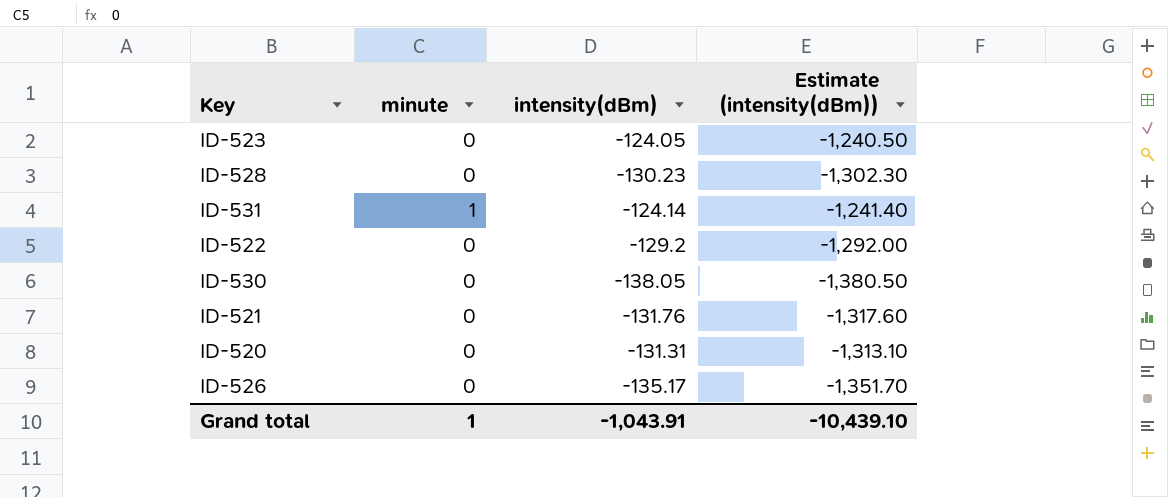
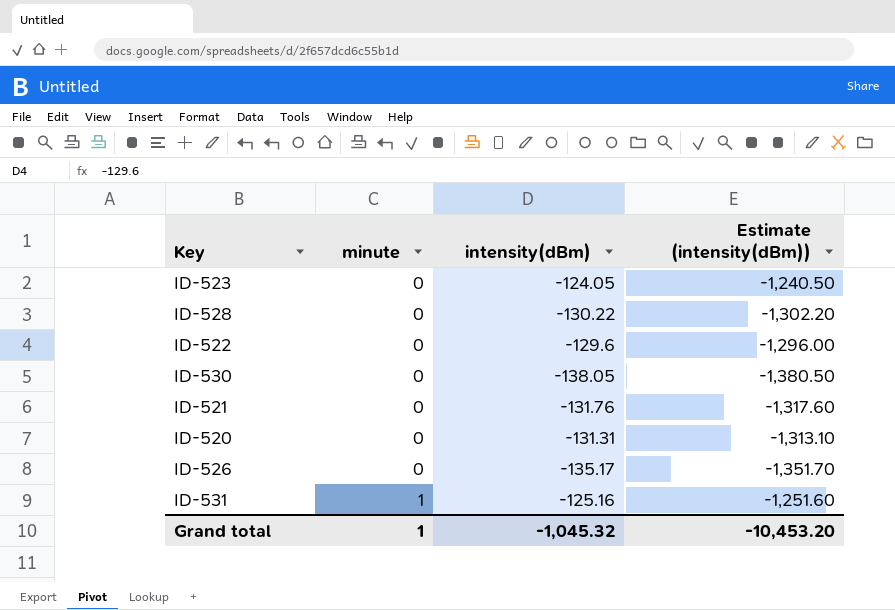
row order: none -> minute ascending
ID-528 | intensity(dBm): -130.23 -> -130.22
ID-528 | Estimate (intensity(dBm)): -1,302.30 -> -1,302.20
ID-522 | intensity(dBm): -129.2 -> -129.6
ID-522 | Estimate (intensity(dBm)): -1,292.00 -> -1,296.00
ID-531 | intensity(dBm): -124.14 -> -125.16
ID-531 | Estimate (intensity(dBm)): -1,241.40 -> -1,251.60
Grand total | intensity(dBm): -1,043.91 -> -1,045.32
Grand total | Estimate (intensity(dBm)): -10,439.10 -> -10,453.20

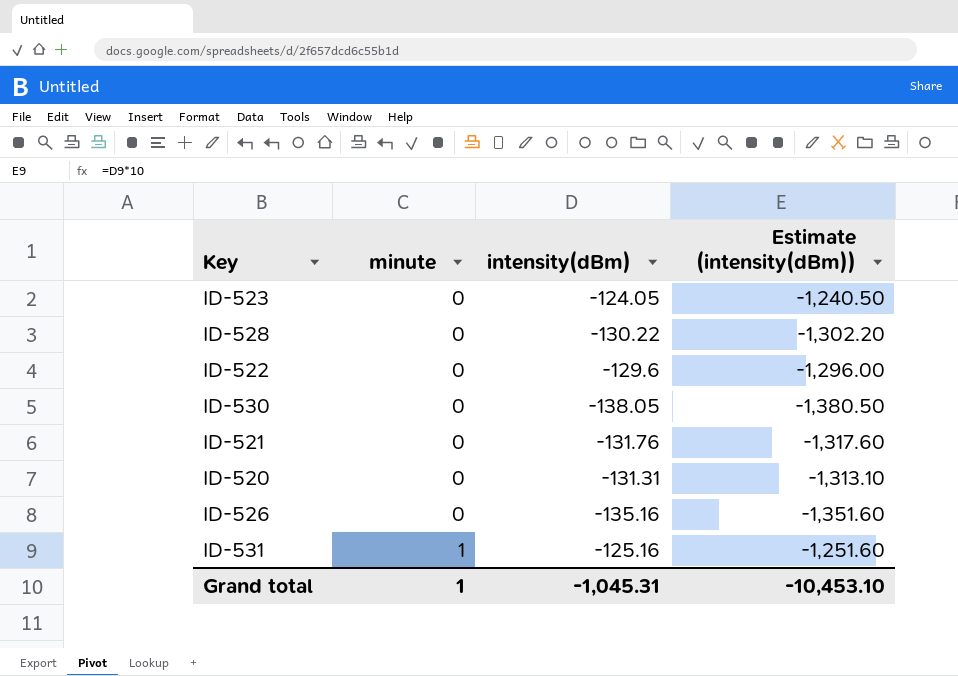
ID-526 | intensity(dBm): -135.17 -> -135.16
ID-526 | Estimate (intensity(dBm)): -1,351.70 -> -1,351.60
Grand total | intensity(dBm): -1,045.32 -> -1,045.31
Grand total | Estimate (intensity(dBm)): -10,453.20 -> -10,453.10

